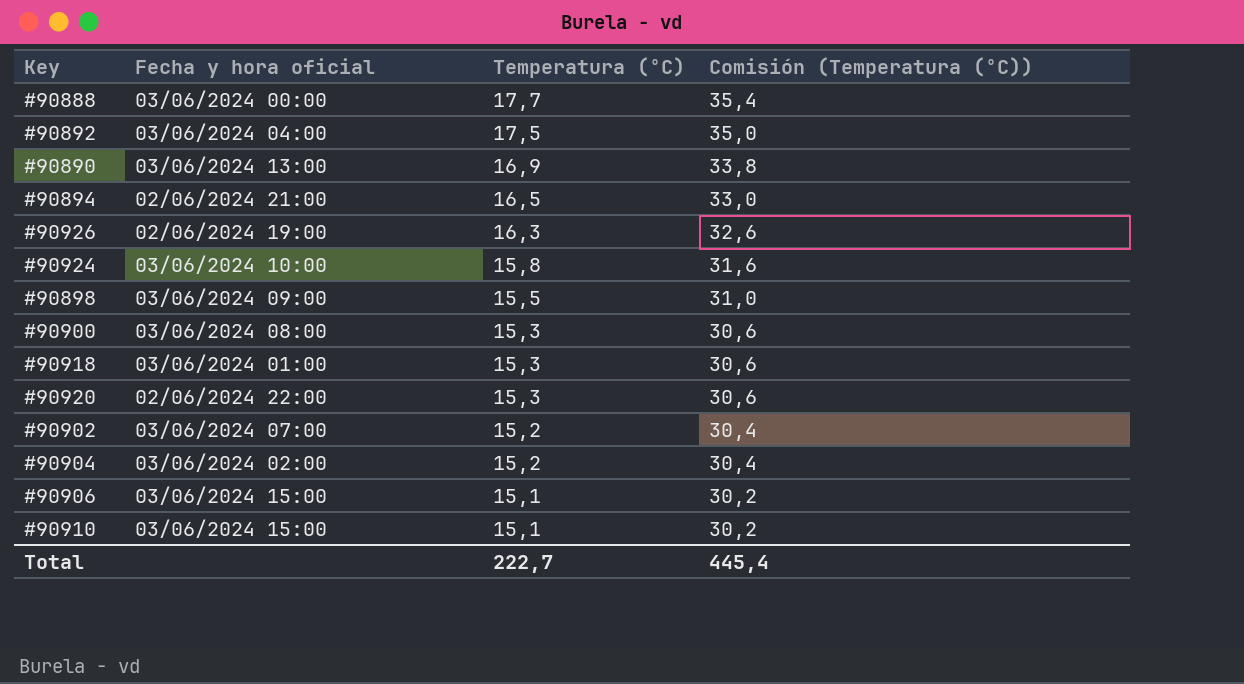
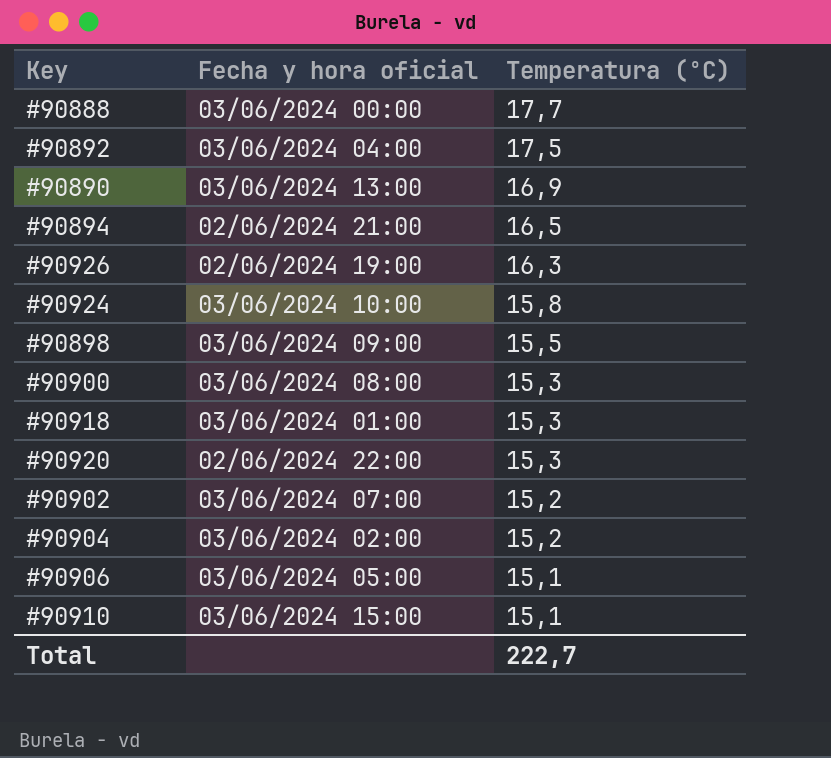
column Comisión (Temperatura (ºC)) | formula: [Temperatura (ºC)] * 2 -> none
#90906 | Fecha y hora oficial: 03/06/2024 15:00 -> 03/06/2024 05:00

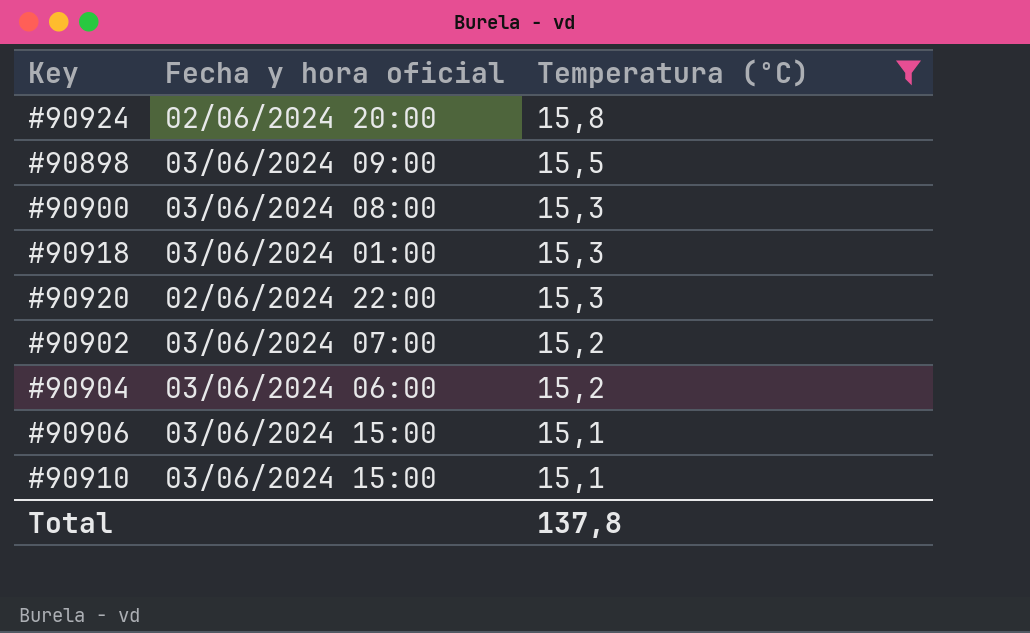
filter: none -> Temperatura (ºC) <= 15,8
#90924 | Fecha y hora oficial: 03/06/2024 10:00 -> 02/06/2024 20:00
#90904 | Fecha y hora oficial: 03/06/2024 02:00 -> 03/06/2024 06:00
#90906 | Fecha y hora oficial: 03/06/2024 05:00 -> 03/06/2024 15:00
Total | Temperatura (ºC): 222,7 -> 137,8

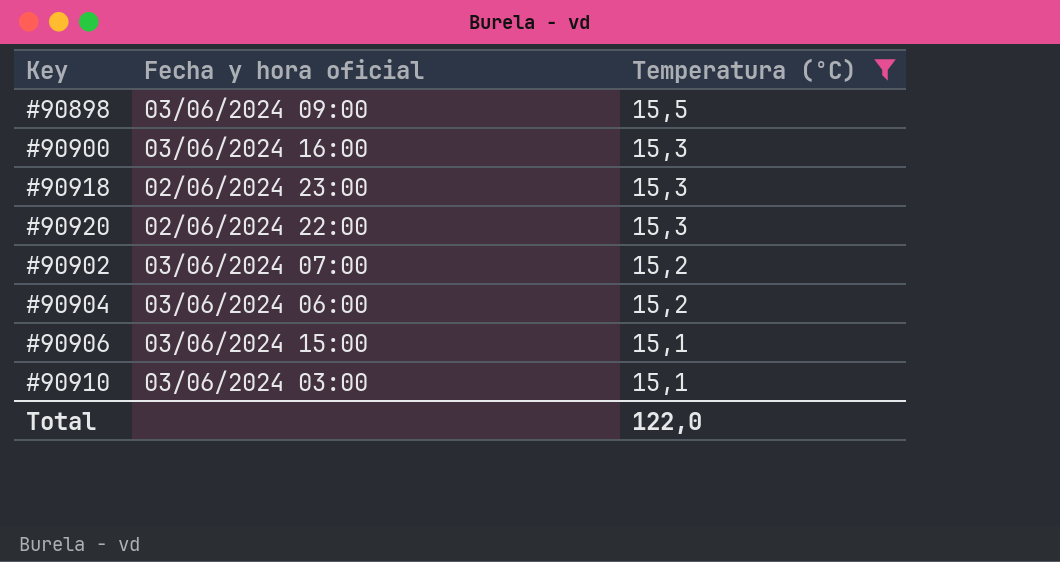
row #90924: 02/06/2024 20:00 | 15,8 -> none
#90900 | Fecha y hora oficial: 03/06/2024 08:00 -> 03/06/2024 16:00
#90918 | Fecha y hora oficial: 03/06/2024 01:00 -> 02/06/2024 23:00
#90910 | Fecha y hora oficial: 03/06/2024 15:00 -> 03/06/2024 03:00
Total | Temperatura (ºC): 137,8 -> 122,0

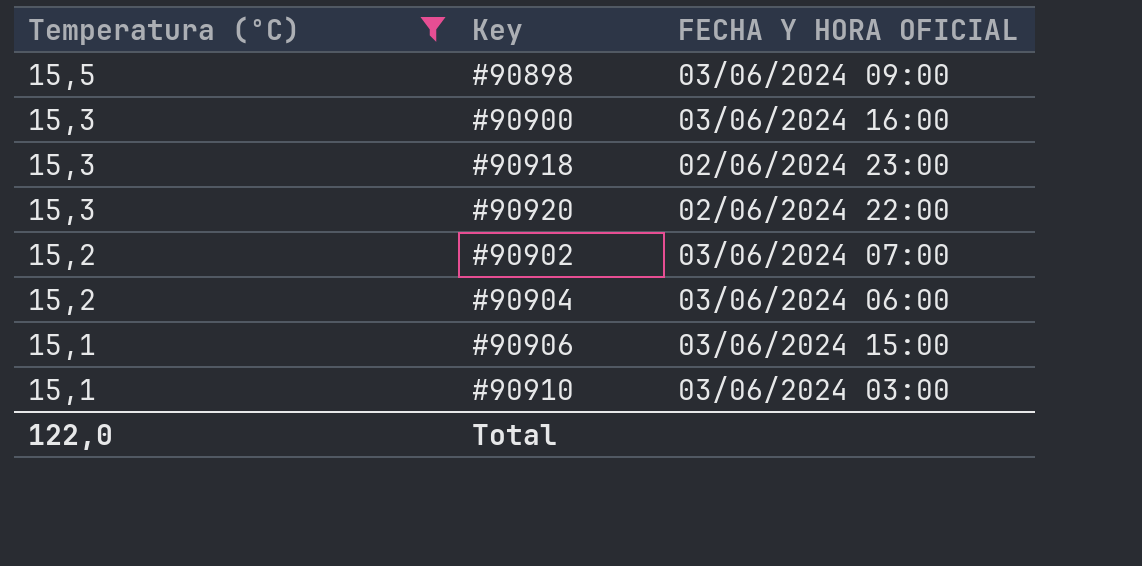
column Temperatura (ºC) | position: 3 -> 1
column name: Fecha y hora oficial -> FECHA Y HORA OFICIAL

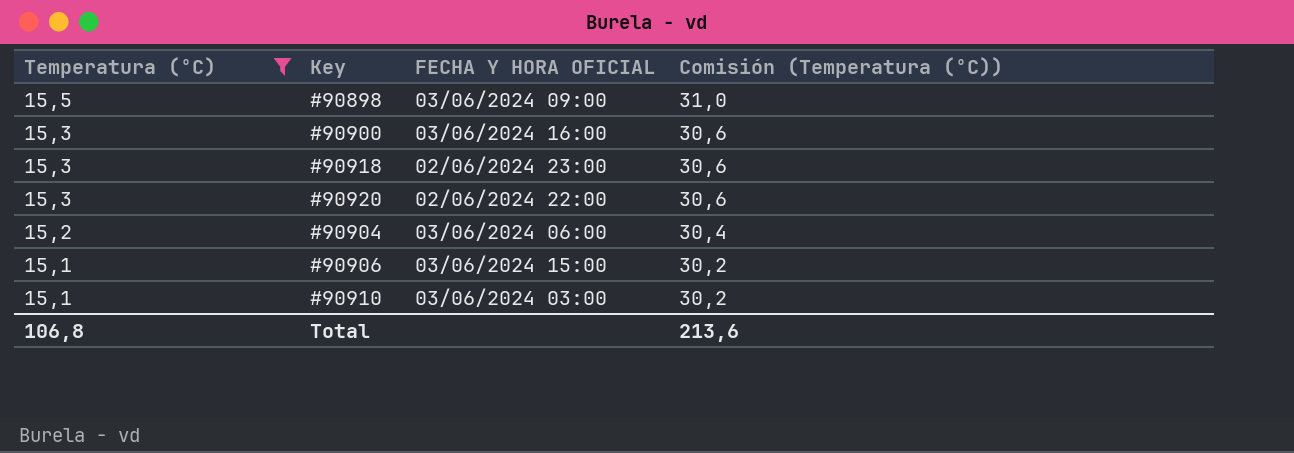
column Comisión (Temperatura (ºC)) | formula: none -> [Temperatura (ºC)] * 2
row #90902: 15,2 | 03/06/2024 07:00 -> none
Total | Temperatura (ºC): 122,0 -> 106,8

